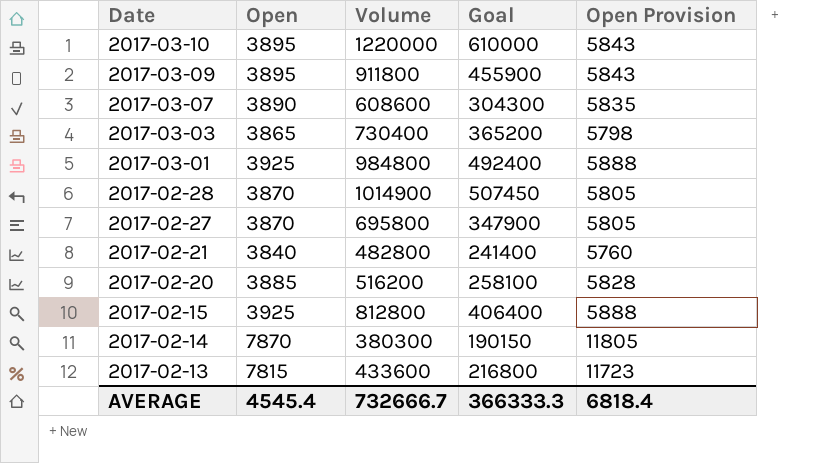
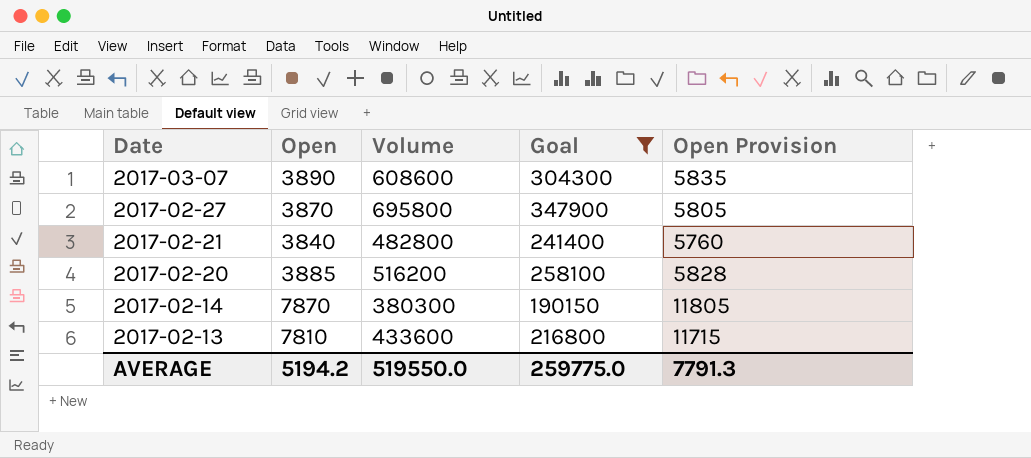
filter: none -> Goal <= 347900
2017-02-13 | Open: 7815 -> 7810
2017-02-13 | Open Provision: 11723 -> 11715
AVERAGE | Open: 4545.4 -> 5194.2
AVERAGE | Volume: 732666.7 -> 519550.0
AVERAGE | Goal: 366333.3 -> 259775.0
AVERAGE | Open Provision: 6818.4 -> 7791.3

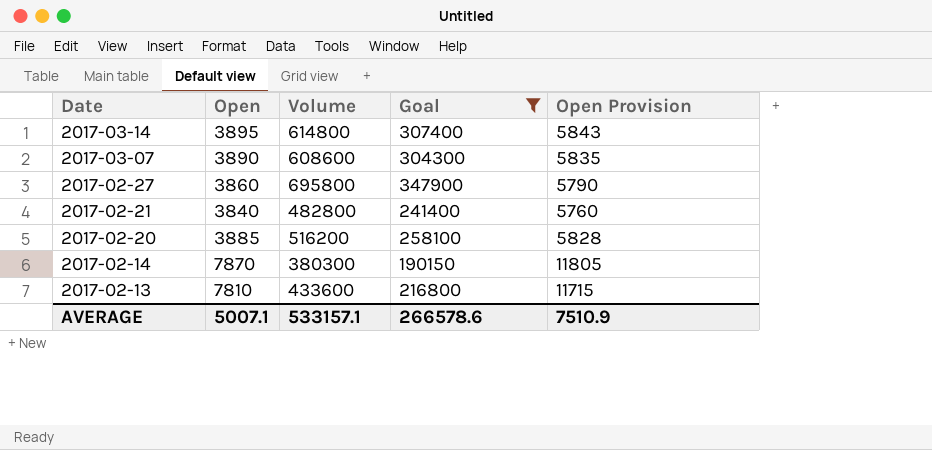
row 2017-03-14: none -> 3895 | 614800 | 307400 | 5843
2017-02-27 | Open: 3870 -> 3860
2017-02-27 | Open Provision: 5805 -> 5790
AVERAGE | Open: 5194.2 -> 5007.1
AVERAGE | Volume: 519550.0 -> 533157.1
AVERAGE | Goal: 259775.0 -> 266578.6
AVERAGE | Open Provision: 7791.3 -> 7510.9

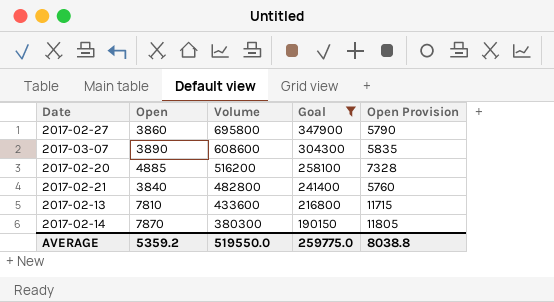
row order: Date descending -> Volume descending
row 2017-03-14: 3895 | 614800 | 307400 | 5843 -> none
2017-02-20 | Open: 3885 -> 4885
2017-02-20 | Open Provision: 5828 -> 7328
AVERAGE | Open: 5007.1 -> 5359.2
AVERAGE | Volume: 533157.1 -> 519550.0
AVERAGE | Goal: 266578.6 -> 259775.0
AVERAGE | Open Provision: 7510.9 -> 8038.8

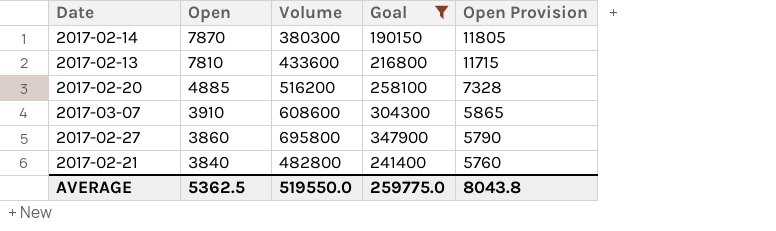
row order: Volume descending -> Open descending
2017-03-07 | Open: 3890 -> 3910
2017-03-07 | Open Provision: 5835 -> 5865
AVERAGE | Open: 5359.2 -> 5362.5
AVERAGE | Open Provision: 8038.8 -> 8043.8

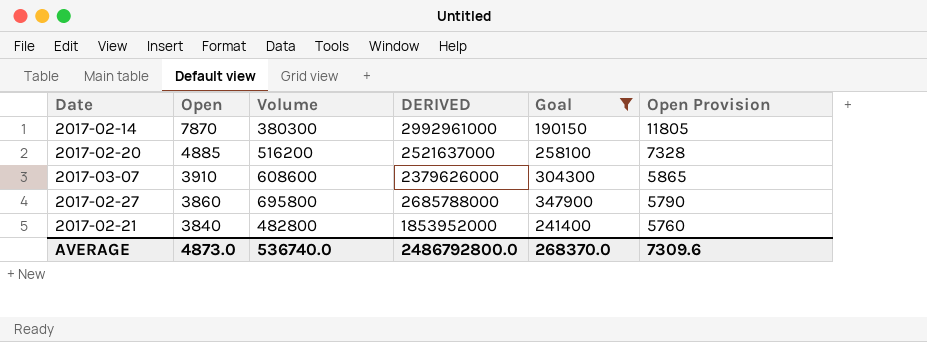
column DERIVED | formula: none -> [Open] * [Volume]
row 2017-02-13: 7810 | 433600 | 216800 | 11715 -> none
AVERAGE | Open: 5362.5 -> 4873.0
AVERAGE | Volume: 519550.0 -> 536740.0
AVERAGE | Goal: 259775.0 -> 268370.0
AVERAGE | Open Provision: 8043.8 -> 7309.6

